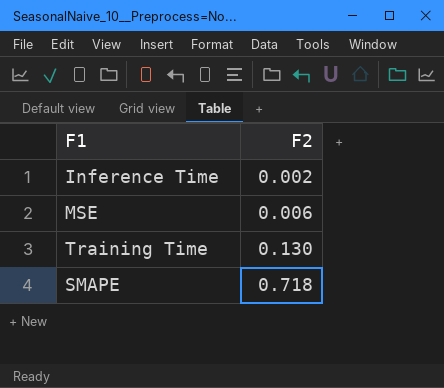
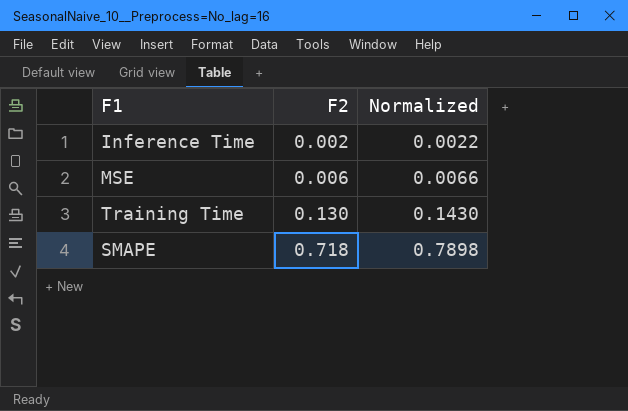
column Normalized | formula: none -> [F2] * 1.1

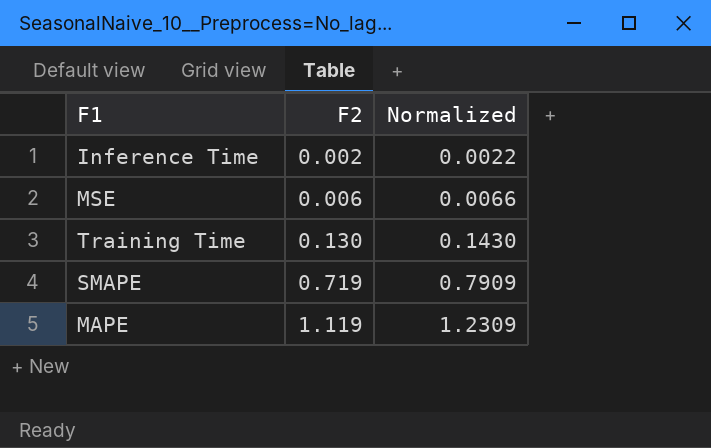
SMAPE | F2: 0.718 -> 0.719
SMAPE | Normalized: 0.7898 -> 0.7909
row MAPE: none -> 1.119 | 1.2309

